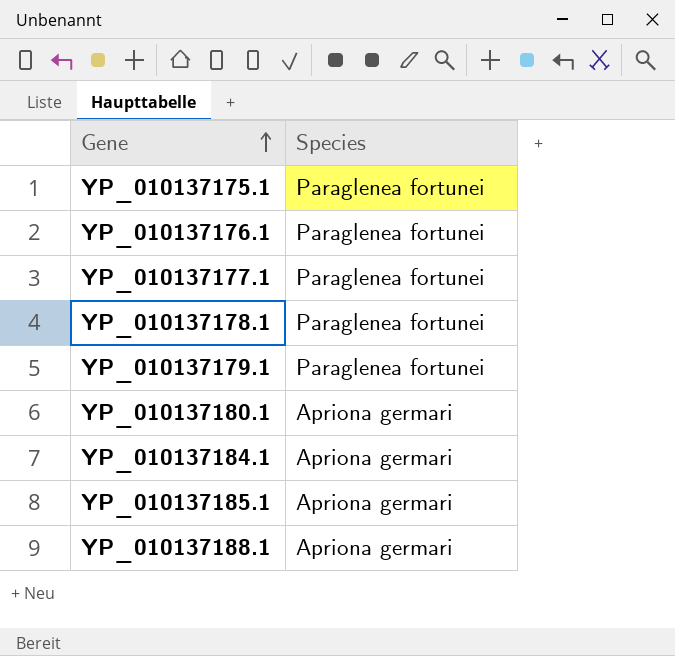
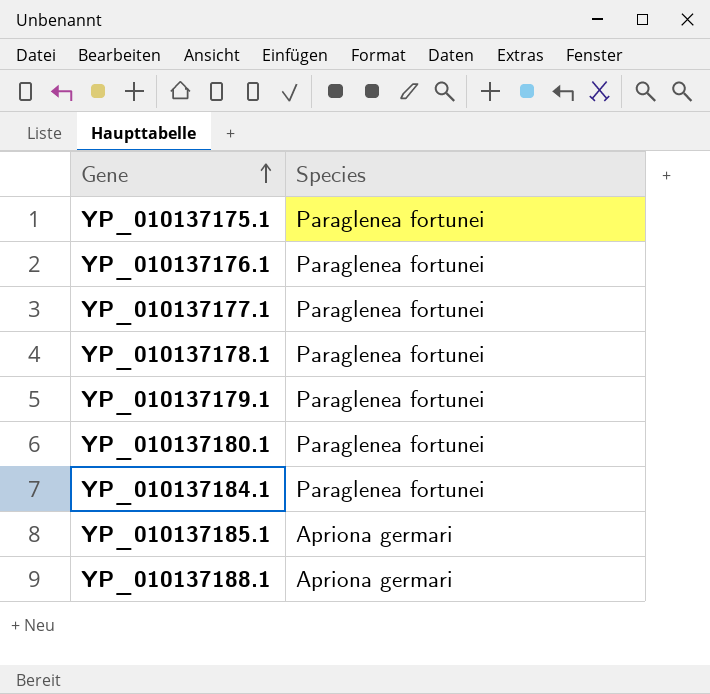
YP_010137180.1 | Species: Apriona germari -> Paraglenea fortunei
YP_010137184.1 | Species: Apriona germari -> Paraglenea fortunei

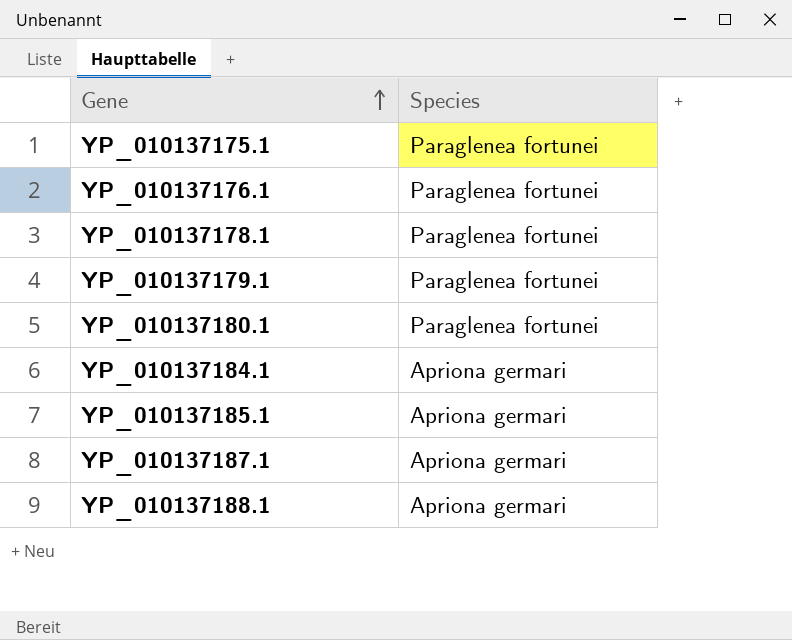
row YP_010137177.1: Paraglenea fortunei -> none
YP_010137184.1 | Species: Paraglenea fortunei -> Apriona germari
row YP_010137187.1: none -> Apriona germari

